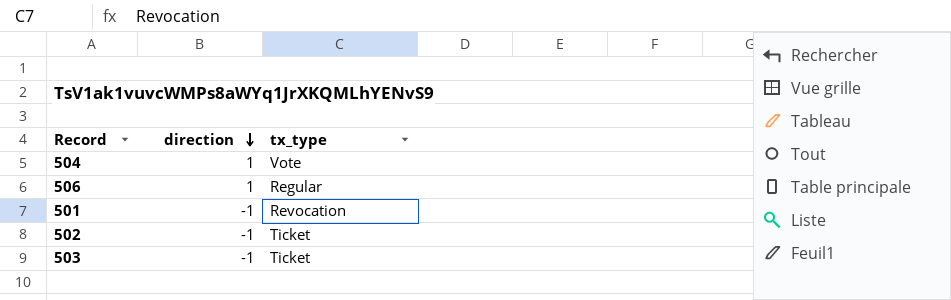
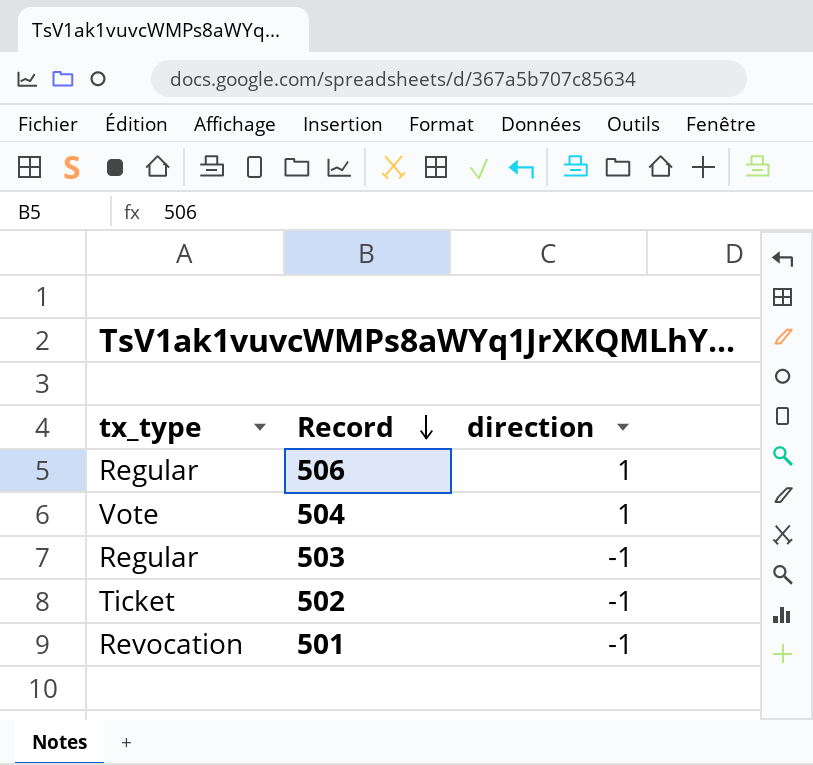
row order: direction descending -> Record descending
column tx_type | position: 3 -> 1
503 | tx_type: Ticket -> Regular

